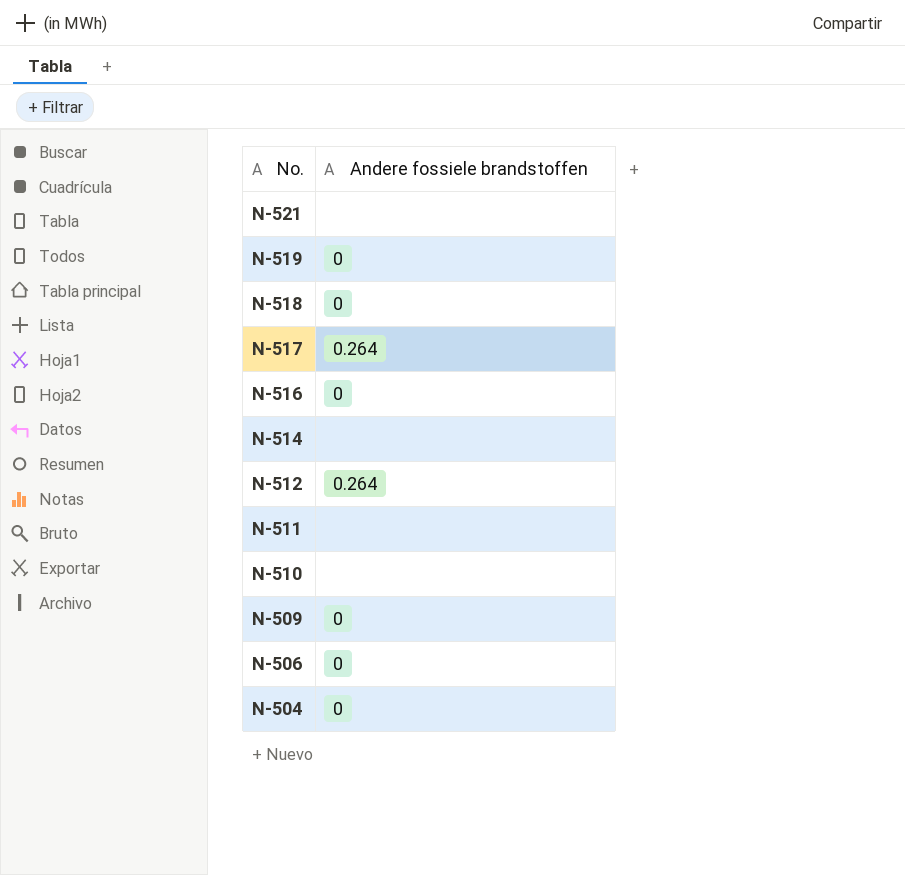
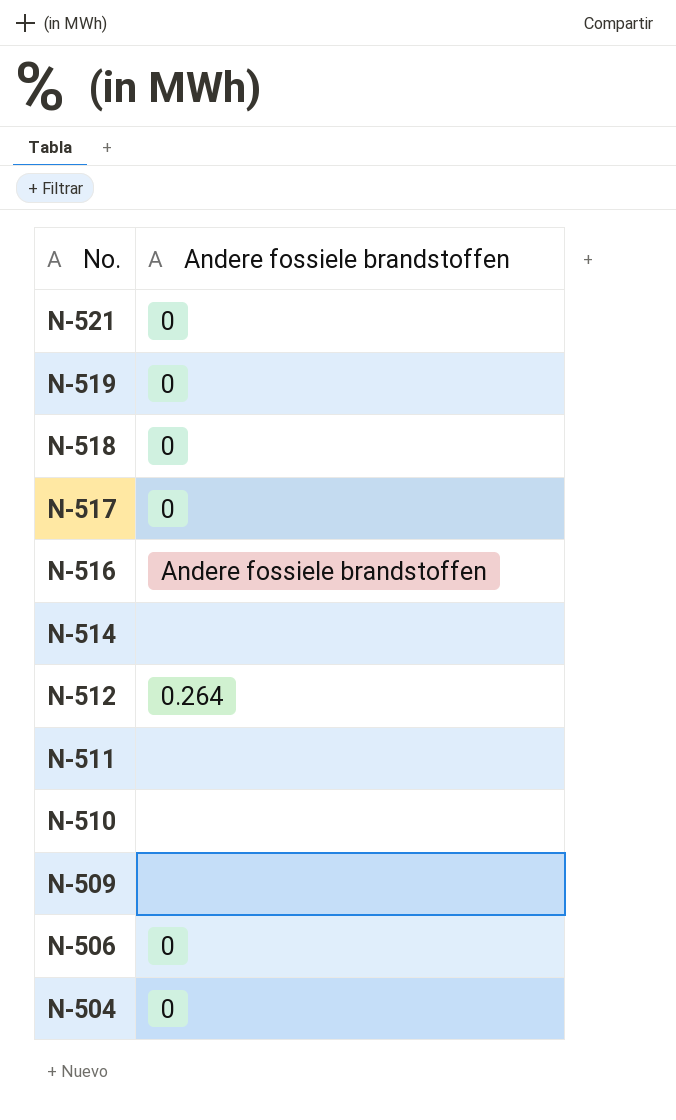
N-521 | Andere fossiele brandstoffen: none -> 0
N-517 | Andere fossiele brandstoffen: 0.264 -> 0
N-516 | Andere fossiele brandstoffen: 0 -> Andere fossiele brandstoffen
N-509 | Andere fossiele brandstoffen: 0 -> none

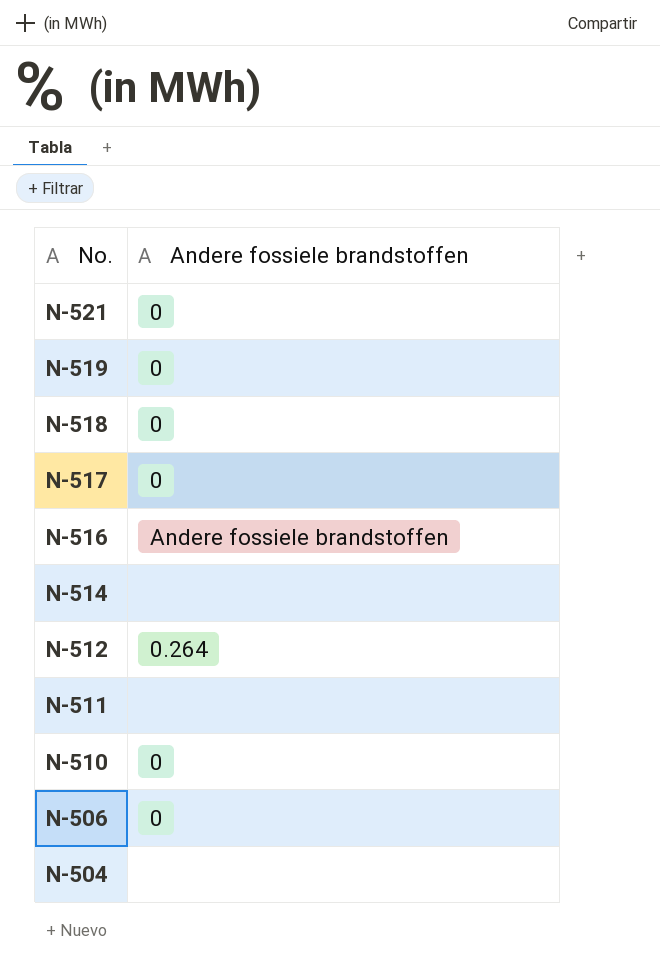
row N-509: none -> none
N-510 | Andere fossiele brandstoffen: none -> 0
N-504 | Andere fossiele brandstoffen: 0 -> none

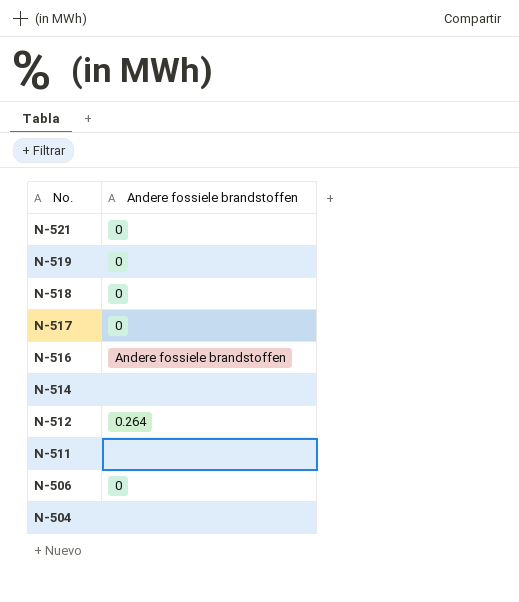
row N-510: 0 -> none

